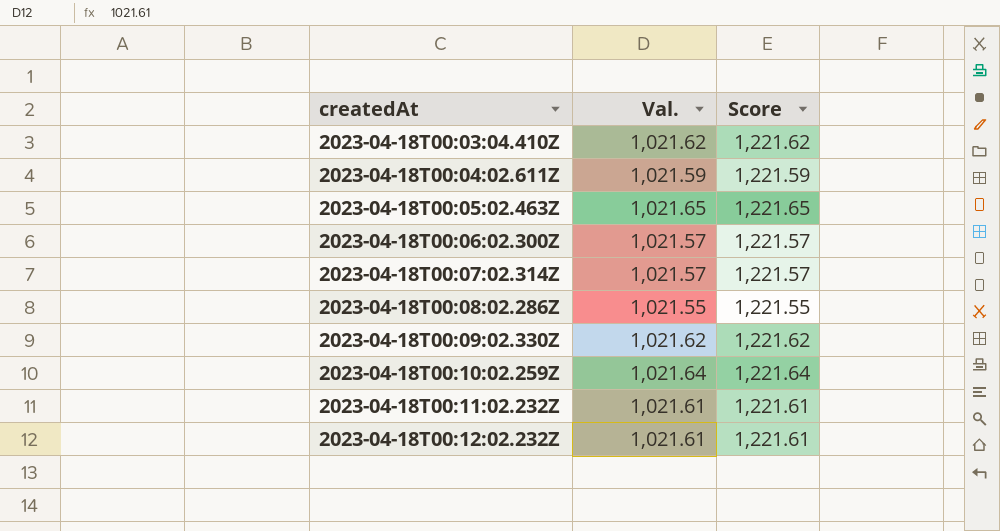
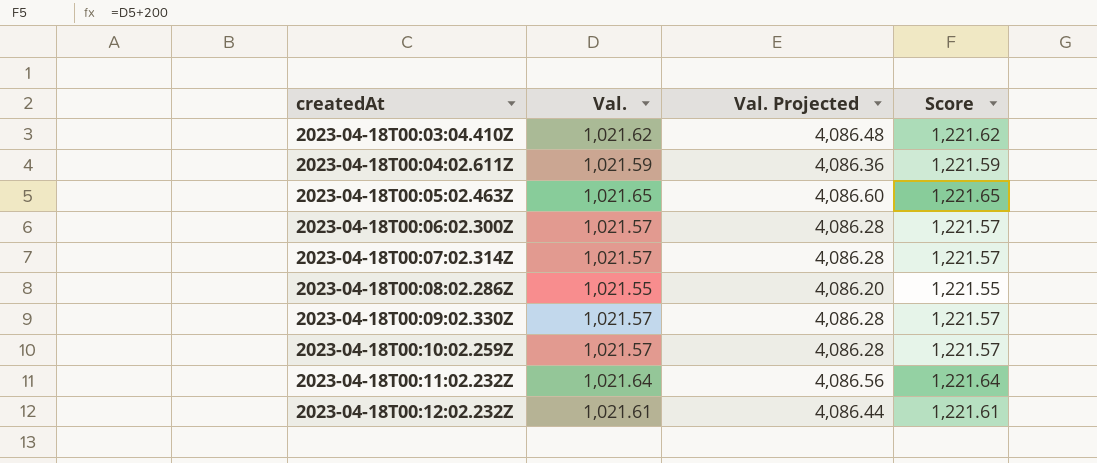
column Val. Projected | formula: none -> [Val.] * 4
2023-04-18T00:09:02.330Z | Val.: 1,021.62 -> 1,021.57
2023-04-18T00:09:02.330Z | Score: 1,221.62 -> 1,221.57
2023-04-18T00:10:02.259Z | Val.: 1,021.64 -> 1,021.57
2023-04-18T00:10:02.259Z | Score: 1,221.64 -> 1,221.57
2023-04-18T00:11:02.232Z | Val.: 1,021.61 -> 1,021.64
2023-04-18T00:11:02.232Z | Score: 1,221.61 -> 1,221.64

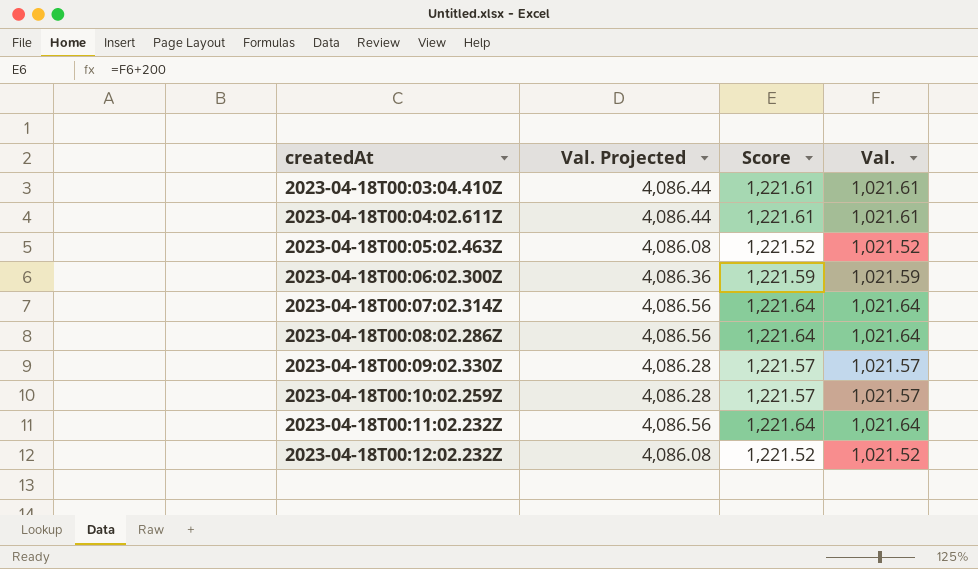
column Val. | position: 2 -> 4
2023-04-18T00:03:04.410Z | Val. Projected: 4,086.48 -> 4,086.44
2023-04-18T00:03:04.410Z | Score: 1,221.62 -> 1,221.61
2023-04-18T00:03:04.410Z | Val.: 1,021.62 -> 1,021.61
2023-04-18T00:04:02.611Z | Val. Projected: 4,086.36 -> 4,086.44
2023-04-18T00:04:02.611Z | Score: 1,221.59 -> 1,221.61
2023-04-18T00:04:02.611Z | Val.: 1,021.59 -> 1,021.61
2023-04-18T00:05:02.463Z | Val. Projected: 4,086.60 -> 4,086.08
2023-04-18T00:05:02.463Z | Score: 1,221.65 -> 1,221.52
2023-04-18T00:05:02.463Z | Val.: 1,021.65 -> 1,021.52
2023-04-18T00:06:02.300Z | Val. Projected: 4,086.28 -> 4,086.36
2023-04-18T00:06:02.300Z | Score: 1,221.57 -> 1,221.59
2023-04-18T00:06:02.300Z | Val.: 1,021.57 -> 1,021.59
2023-04-18T00:07:02.314Z | Val. Projected: 4,086.28 -> 4,086.56
2023-04-18T00:07:02.314Z | Score: 1,221.57 -> 1,221.64
2023-04-18T00:07:02.314Z | Val.: 1,021.57 -> 1,021.64
2023-04-18T00:08:02.286Z | Val. Projected: 4,086.20 -> 4,086.56
2023-04-18T00:08:02.286Z | Score: 1,221.55 -> 1,221.64
2023-04-18T00:08:02.286Z | Val.: 1,021.55 -> 1,021.64
2023-04-18T00:12:02.232Z | Val. Projected: 4,086.44 -> 4,086.08
2023-04-18T00:12:02.232Z | Score: 1,221.61 -> 1,221.52
2023-04-18T00:12:02.232Z | Val.: 1,021.61 -> 1,021.52

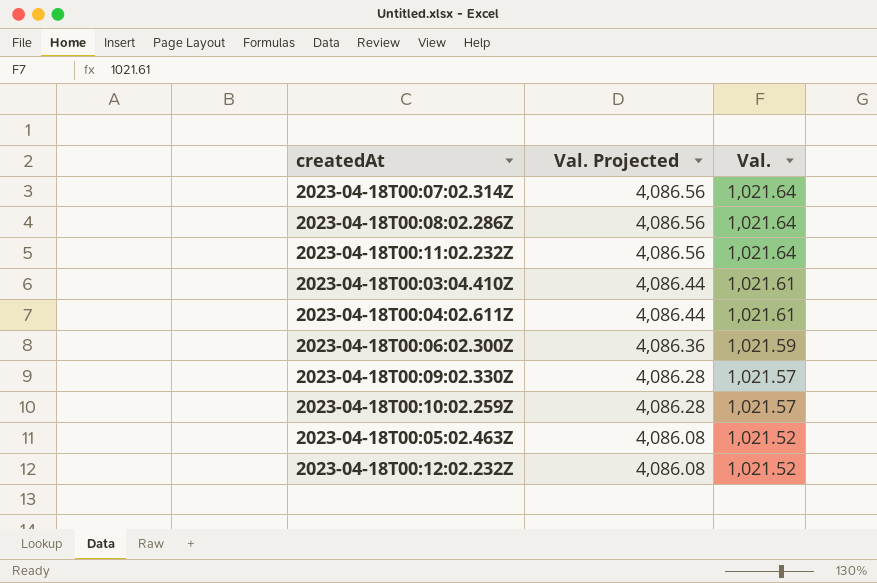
row order: createdAt ascending -> Val. Projected descending
column Score | formula: [Val.] + 200 -> none

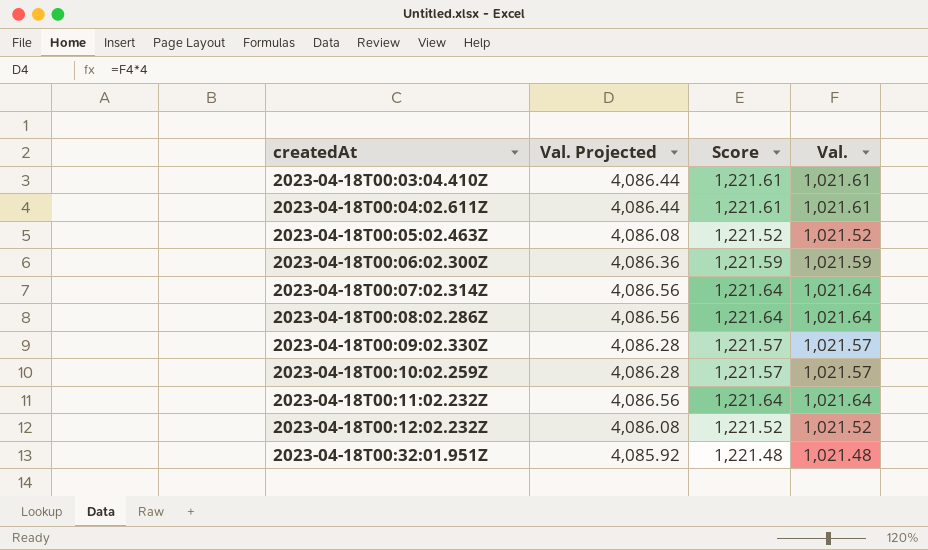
row order: Val. Projected descending -> createdAt ascending
column Score | formula: none -> [Val.] + 200
row 2023-04-18T00:32:01.951Z: none -> 4,085.92 | 1,221.48 | 1,021.48

